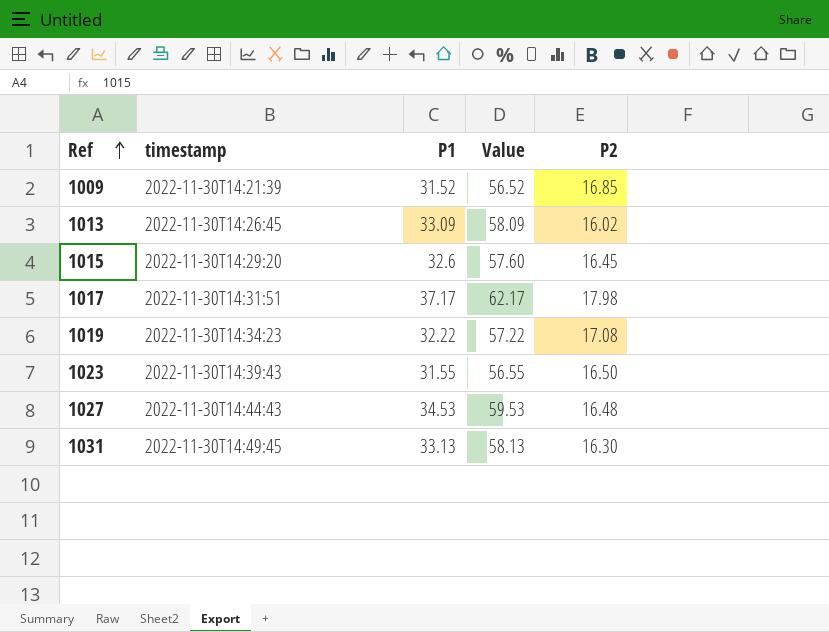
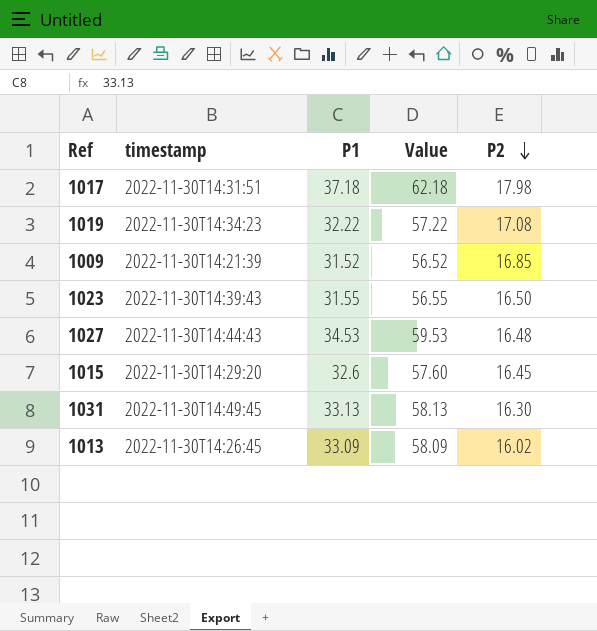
row order: Ref ascending -> P2 descending
1017 | P1: 37.17 -> 37.18
1017 | Value: 62.17 -> 62.18

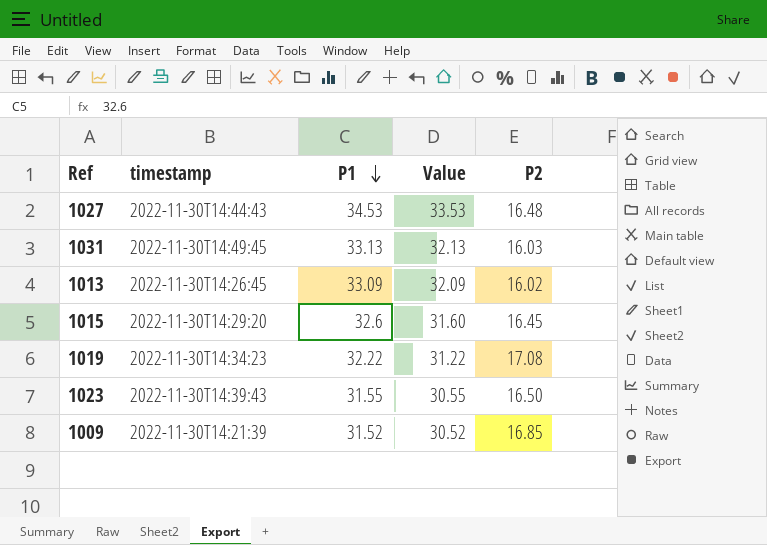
row order: P2 descending -> P1 descending
column Value | formula: [P1] + 25 -> [P1] - 1
row 1017: 2022-11-30T14:31:51 | 37.18 | 62.18 | 17.98 -> none
1031 | P2: 16.30 -> 16.03

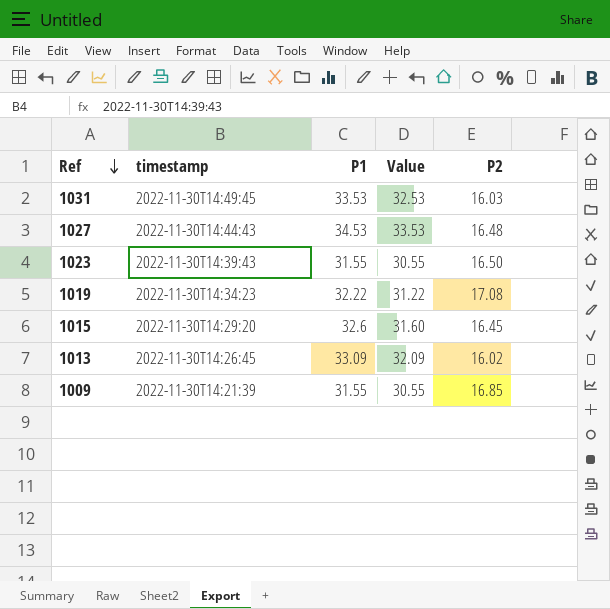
row order: P1 descending -> Ref descending
1031 | P1: 33.13 -> 33.53
1031 | Value: 32.13 -> 32.53
1009 | P1: 31.52 -> 31.55
1009 | Value: 30.52 -> 30.55

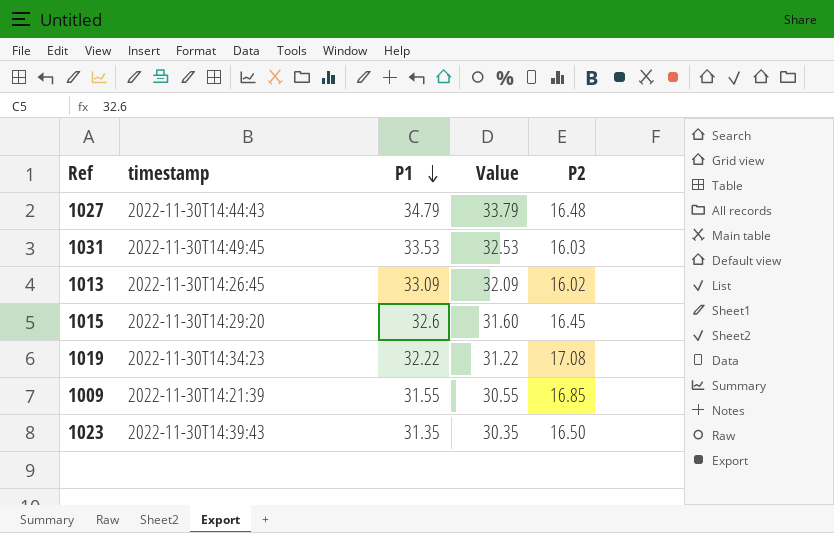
row order: Ref descending -> P1 descending
1027 | P1: 34.53 -> 34.79
1027 | Value: 33.53 -> 33.79
1023 | P1: 31.55 -> 31.35
1023 | Value: 30.55 -> 30.35

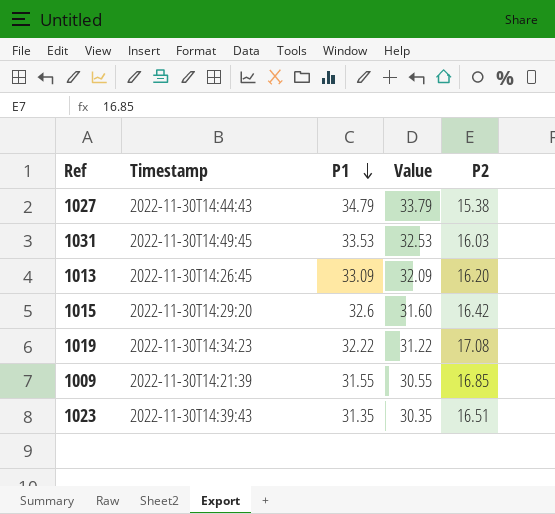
column name: timestamp -> Timestamp
1027 | P2: 16.48 -> 15.38
1013 | P2: 16.02 -> 16.20
1015 | P2: 16.45 -> 16.42
1023 | P2: 16.50 -> 16.51

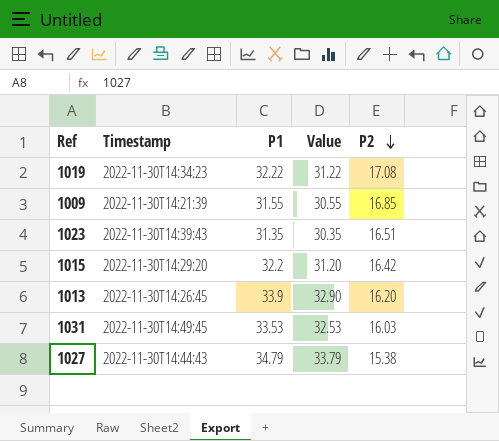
row order: P1 descending -> P2 descending
1015 | P1: 32.6 -> 32.2
1015 | Value: 31.60 -> 31.20
1013 | P1: 33.09 -> 33.9
1013 | Value: 32.09 -> 32.90

